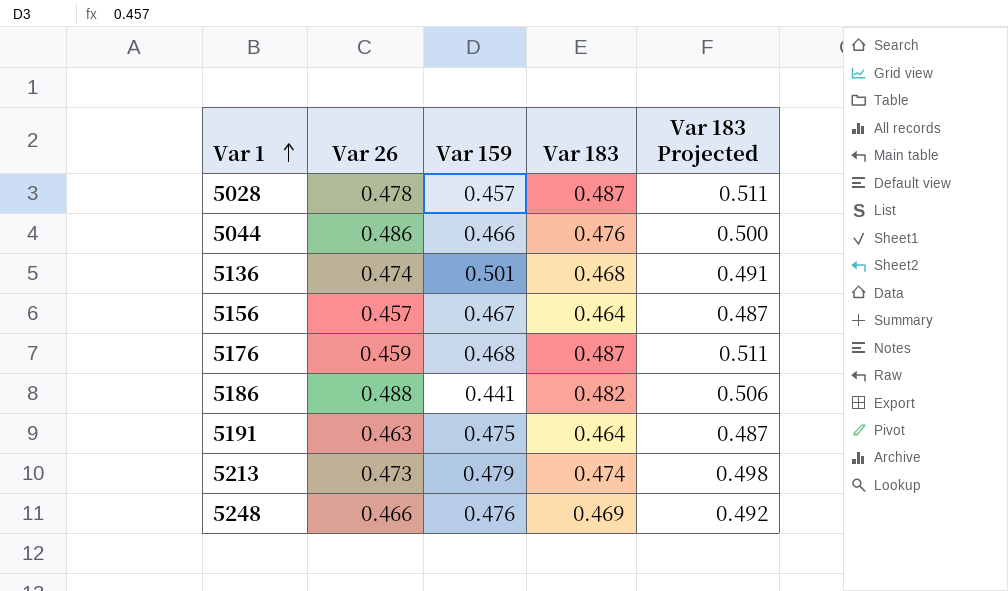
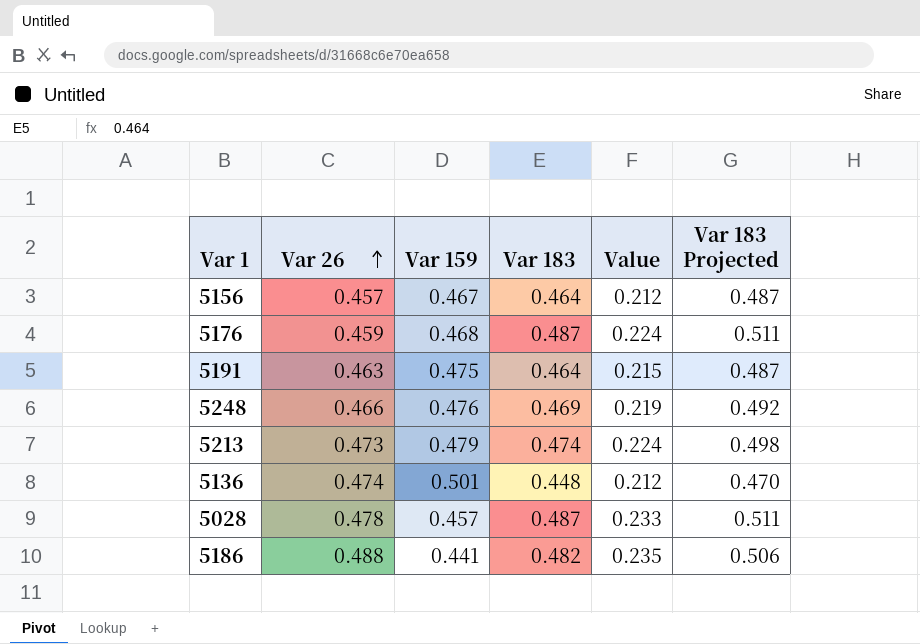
row order: Var 1 ascending -> Var 26 ascending
column Value | formula: none -> [Var 26] * [Var 183]
row 5044: 0.486 | 0.466 | 0.476 | 0.500 -> none
5136 | Var 183: 0.468 -> 0.448
5136 | Var 183 Projected: 0.491 -> 0.470

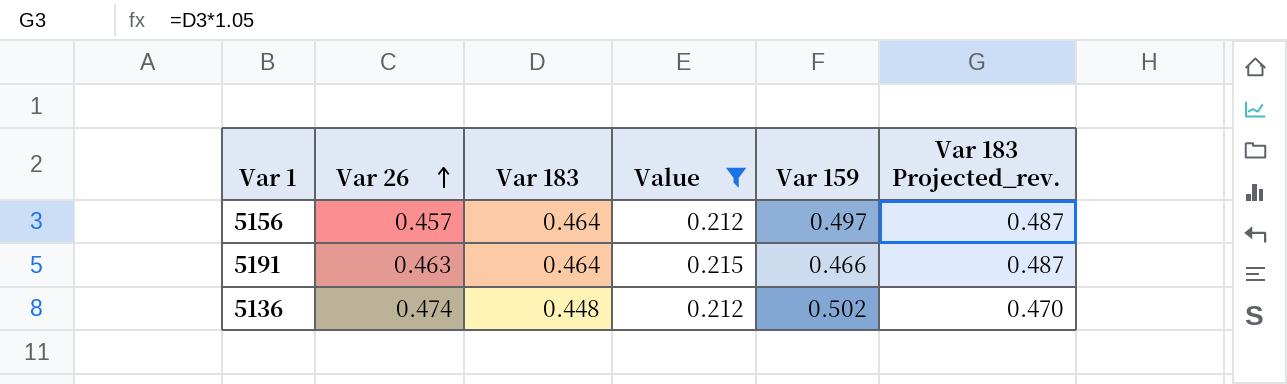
filter: none -> Value <= 0.215
column Var 159 | position: 3 -> 5
column name: Var 183 Projected -> Var 183 Projected_rev.
5156 | Var 159: 0.467 -> 0.497
5191 | Var 159: 0.475 -> 0.466
5136 | Var 159: 0.501 -> 0.502

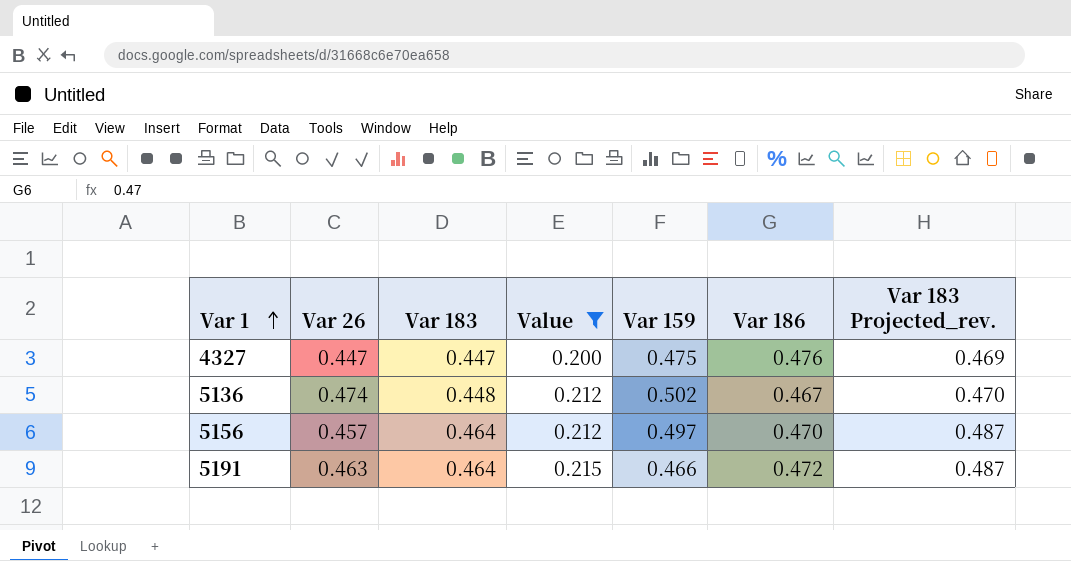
row order: Var 26 ascending -> Var 1 ascending
column Var 186 | position: none -> 6
row 4327: none -> 0.447 | 0.447 | 0.200 | 0.475 | 0.476 | 0.469

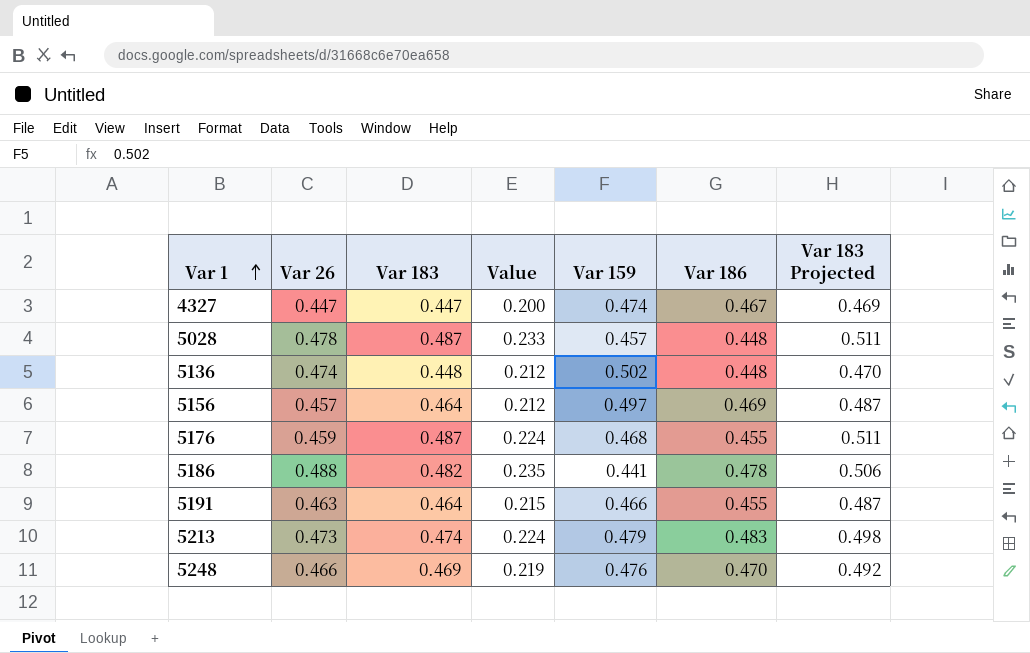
filter: Value <= 0.215 -> none
column name: Var 183 Projected_rev. -> Var 183 Projected
4327 | Var 159: 0.475 -> 0.474
4327 | Var 186: 0.476 -> 0.467
5136 | Var 186: 0.467 -> 0.448
5156 | Var 186: 0.470 -> 0.469
5191 | Var 186: 0.472 -> 0.455

